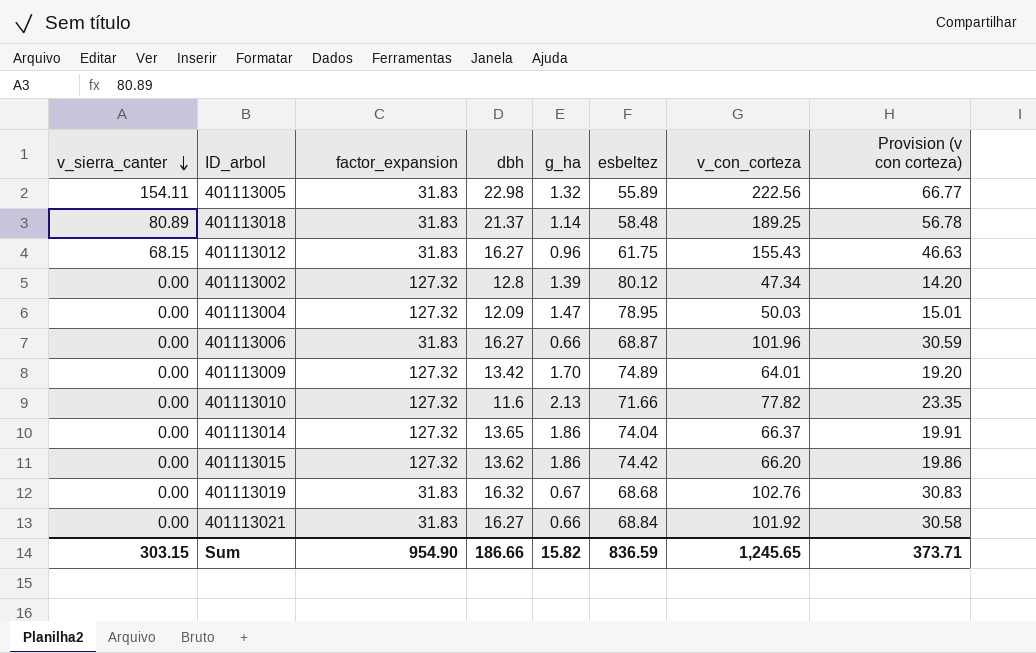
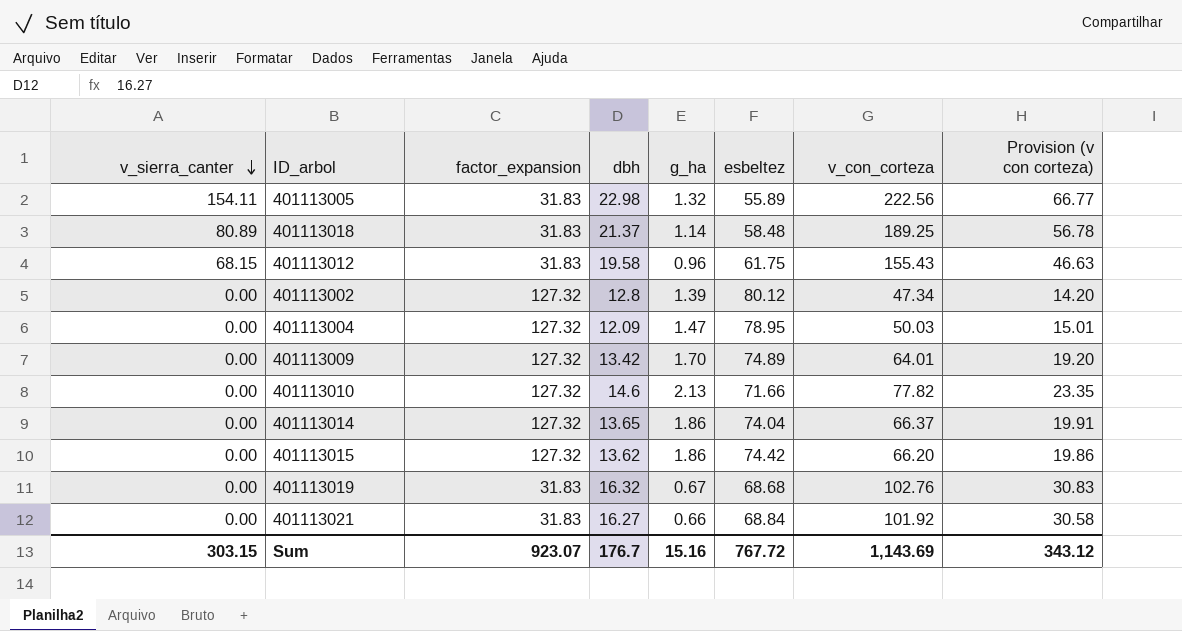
row 401113006: 0.00 | 31.83 | 16.27 | 0.66 | 68.87 | 101.96 | 30.59 -> none
401113012 | dbh: 16.27 -> 19.58
401113010 | dbh: 11.6 -> 14.6
Sum | factor_expansion: 954.90 -> 923.07
Sum | dbh: 186.66 -> 176.7
Sum | g_ha: 15.82 -> 15.16
Sum | esbeltez: 836.59 -> 767.72
Sum | v_con_corteza: 1,245.65 -> 1,143.69
Sum | Provision (v con corteza): 373.71 -> 343.12

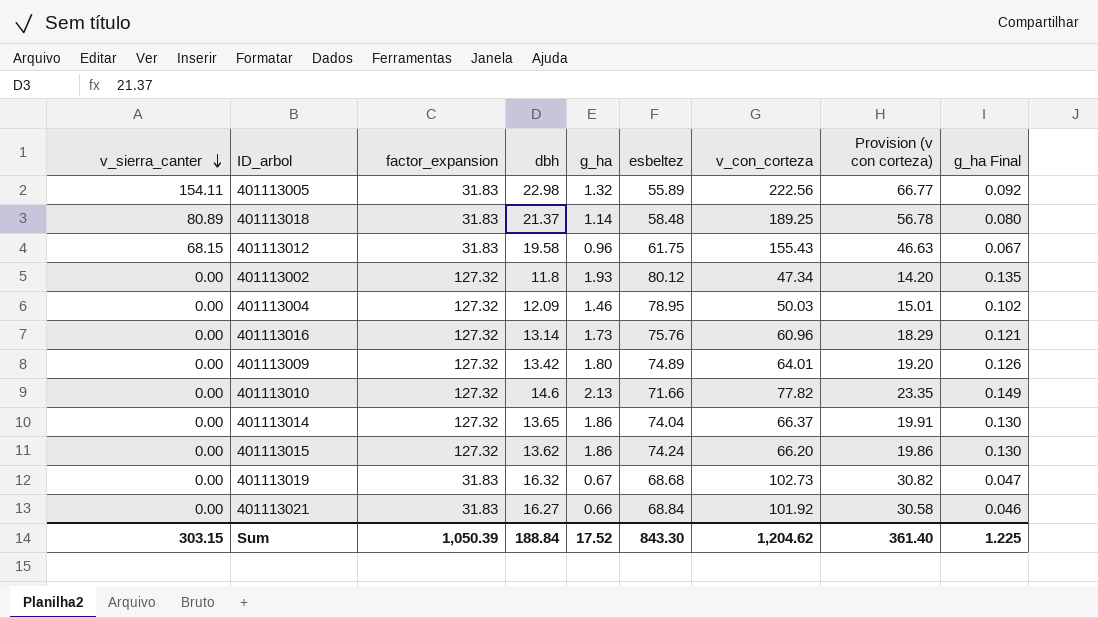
column g_ha Final | formula: none -> [g_ha] * 0.07
401113002 | dbh: 12.8 -> 11.8
401113002 | g_ha: 1.39 -> 1.93
401113004 | g_ha: 1.47 -> 1.46
row 401113016: none -> 0.00 | 127.32 | 13.14 | 1.73 | 75.76 | 60.96 | 18.29 | 0.121
401113009 | g_ha: 1.70 -> 1.80
401113015 | esbeltez: 74.42 -> 74.24
401113019 | v_con_corteza: 102.76 -> 102.73
401113019 | Provision (v con corteza): 30.83 -> 30.82
Sum | factor_expansion: 923.07 -> 1,050.39
Sum | dbh: 176.7 -> 188.84
Sum | g_ha: 15.16 -> 17.52
Sum | esbeltez: 767.72 -> 843.30
Sum | v_con_corteza: 1,143.69 -> 1,204.62
Sum | Provision (v con corteza): 343.12 -> 361.40

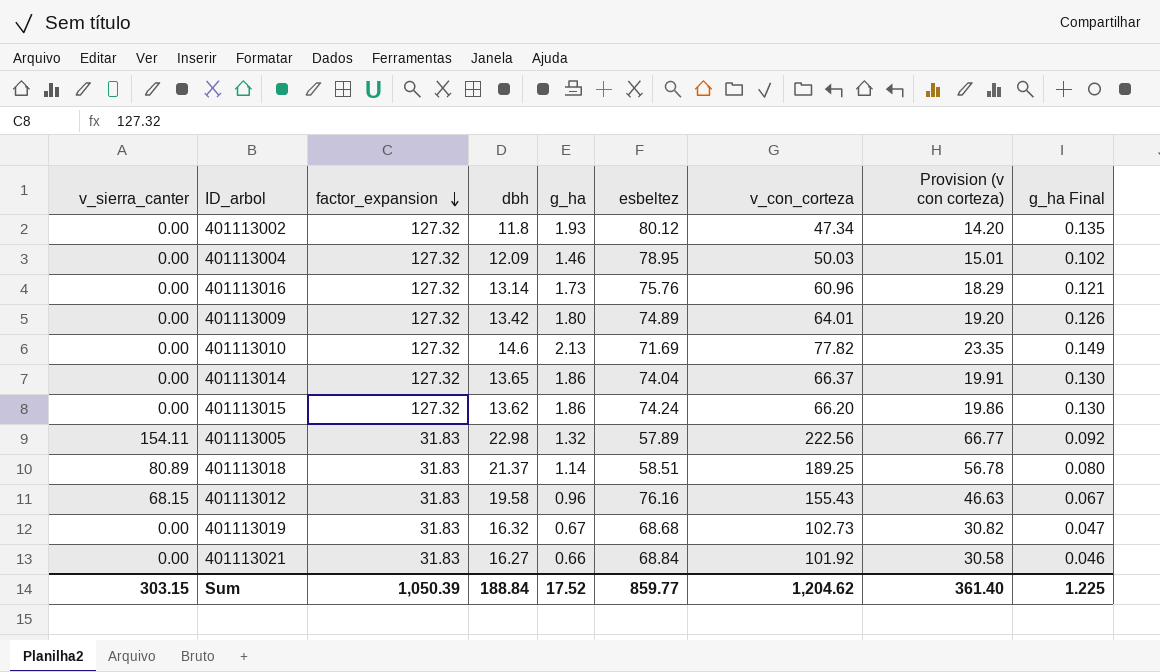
row order: v_sierra_canter descending -> factor_expansion descending
401113010 | esbeltez: 71.66 -> 71.69
401113005 | esbeltez: 55.89 -> 57.89
401113018 | esbeltez: 58.48 -> 58.51
401113012 | esbeltez: 61.75 -> 76.16
Sum | esbeltez: 843.30 -> 859.77

